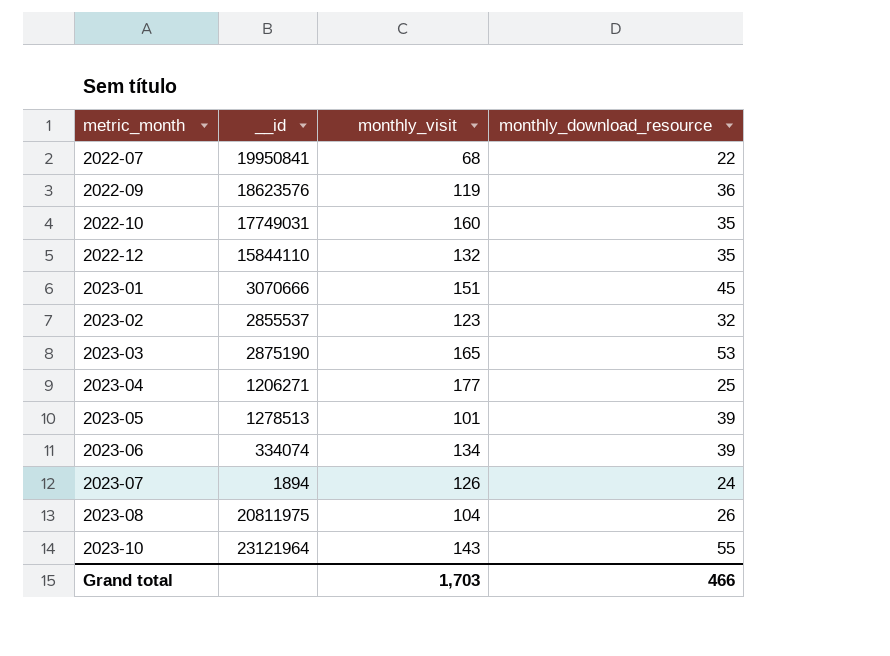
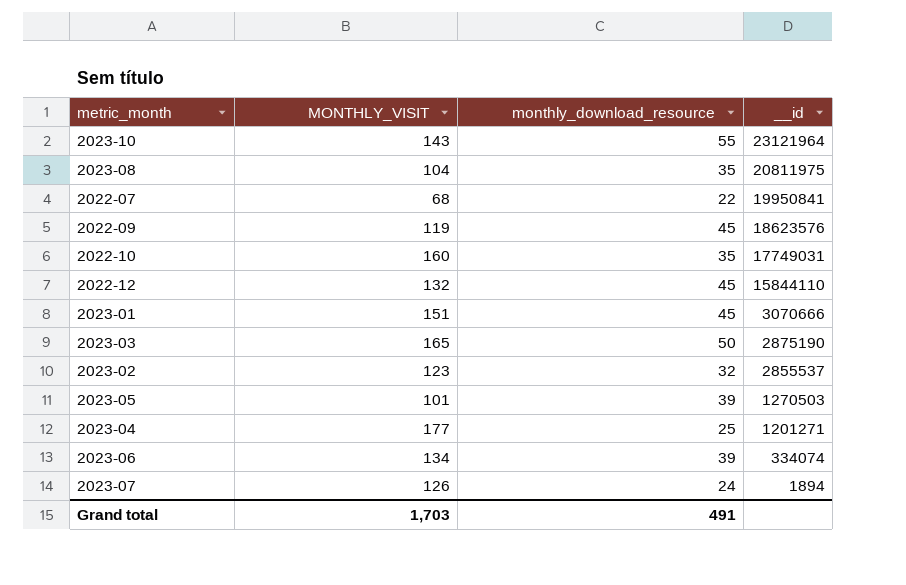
row order: metric_month ascending -> __id descending
column name: monthly_visit -> MONTHLY_VISIT
column __id | position: 2 -> 4
2023-08 | monthly_download_resource: 26 -> 35
2022-09 | monthly_download_resource: 36 -> 45
2022-12 | monthly_download_resource: 35 -> 45
2023-03 | monthly_download_resource: 53 -> 50
2023-05 | __id: 1278513 -> 1270503
2023-04 | __id: 1206271 -> 1201271
Grand total | monthly_download_resource: 466 -> 491

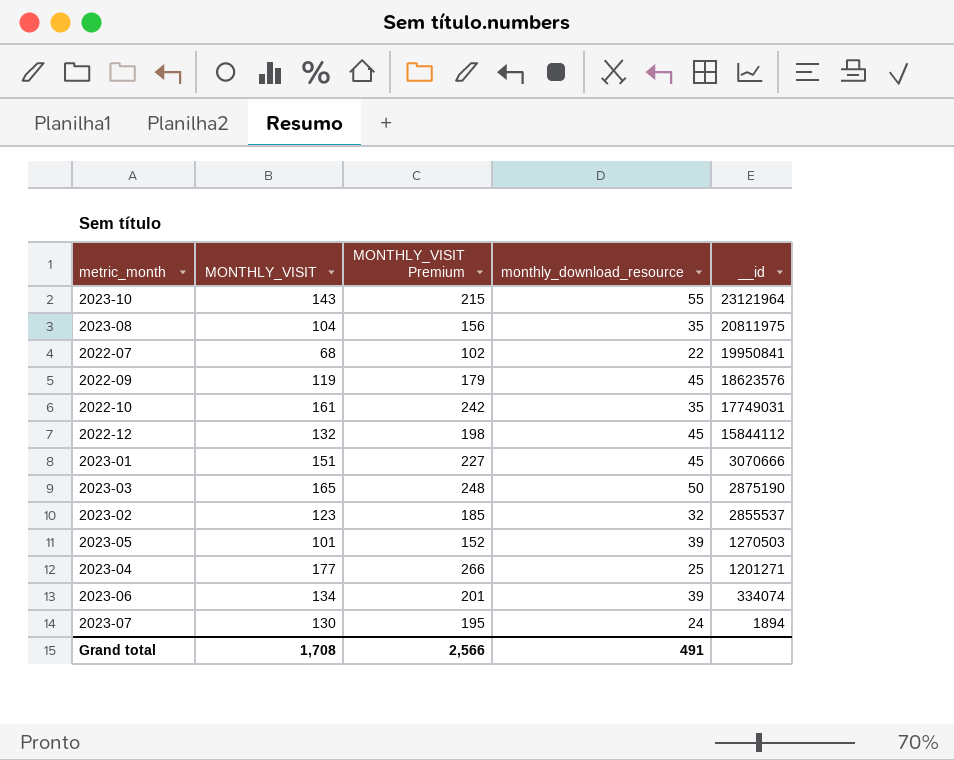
column MONTHLY_VISIT Premium | formula: none -> [MONTHLY_VISIT] * 1.5
2022-10 | MONTHLY_VISIT: 160 -> 161
2022-12 | __id: 15844110 -> 15844112
2023-07 | MONTHLY_VISIT: 126 -> 130
Grand total | MONTHLY_VISIT: 1,703 -> 1,708

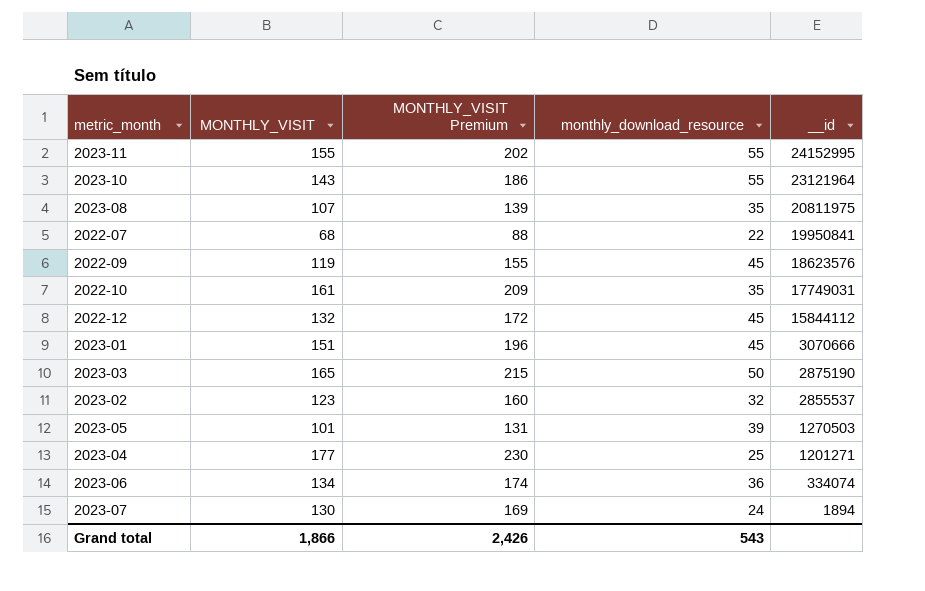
column MONTHLY_VISIT Premium | formula: [MONTHLY_VISIT] * 1.5 -> [MONTHLY_VISIT] * 1.3
row 2023-11: none -> 155 | 202 | 55 | 24152995
2023-08 | MONTHLY_VISIT: 104 -> 107
2023-06 | monthly_download_resource: 39 -> 36
Grand total | MONTHLY_VISIT: 1,708 -> 1,866
Grand total | MONTHLY_VISIT Premium: 2,566 -> 2,426
Grand total | monthly_download_resource: 491 -> 543

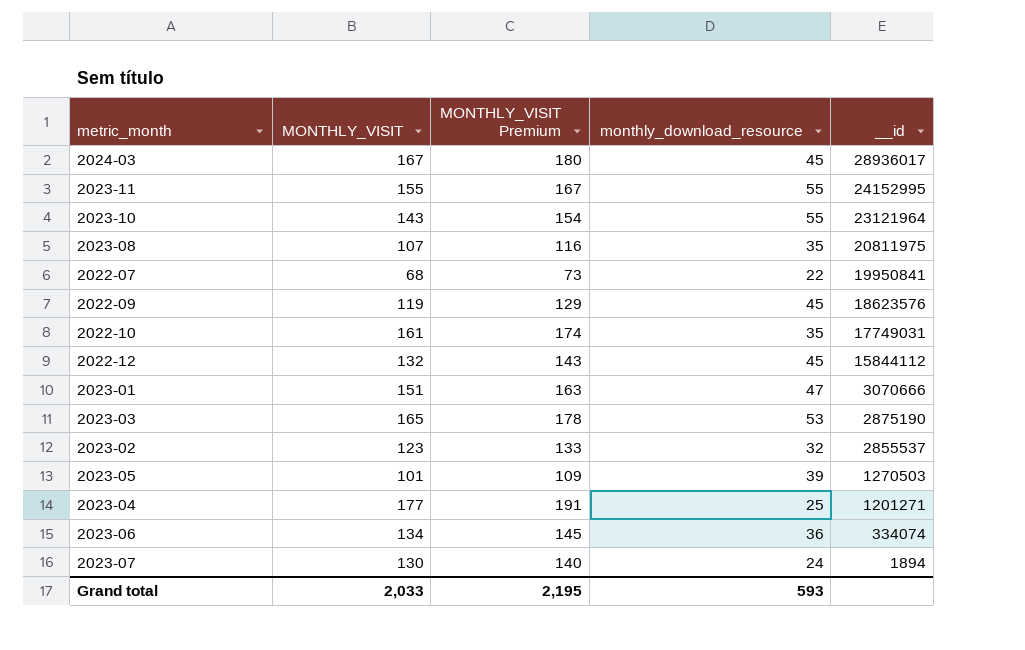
column MONTHLY_VISIT Premium | formula: [MONTHLY_VISIT] * 1.3 -> [MONTHLY_VISIT] * 1.08
row 2024-03: none -> 167 | 180 | 45 | 28936017
2023-01 | monthly_download_resource: 45 -> 47
2023-03 | monthly_download_resource: 50 -> 53
Grand total | MONTHLY_VISIT: 1,866 -> 2,033
Grand total | MONTHLY_VISIT Premium: 2,426 -> 2,195
Grand total | monthly_download_resource: 543 -> 593

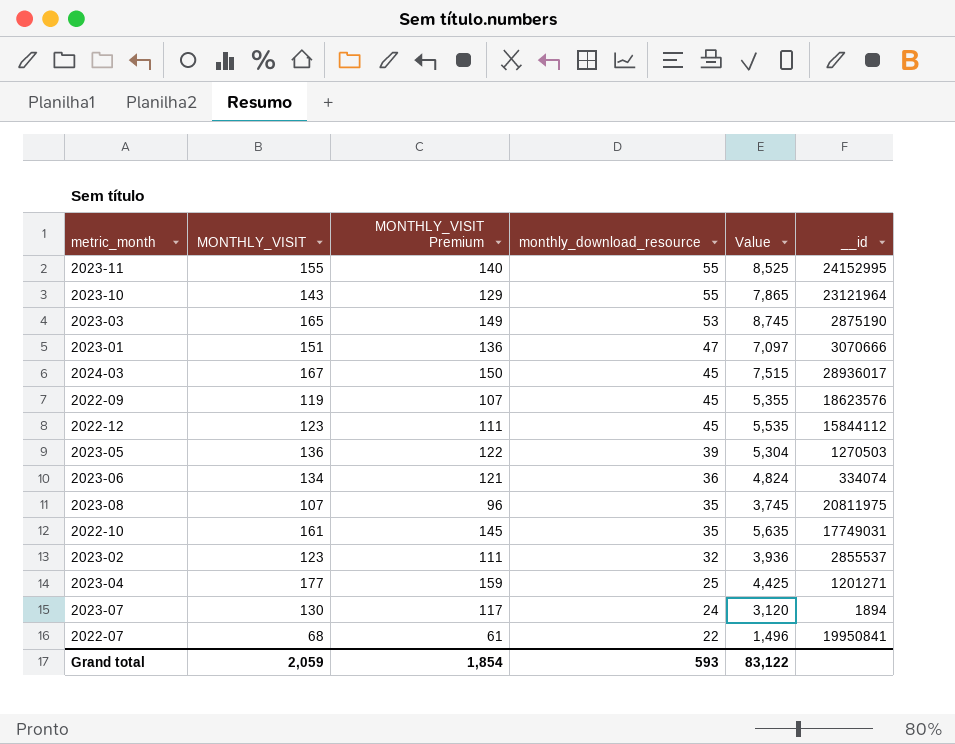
row order: __id descending -> monthly_download_resource descending
column MONTHLY_VISIT Premium | formula: [MONTHLY_VISIT] * 1.08 -> [MONTHLY_VISIT] * 0.9
column Value | formula: none -> [MONTHLY_VISIT] * [monthly_download_resource]
2022-12 | MONTHLY_VISIT: 132 -> 123
2023-05 | MONTHLY_VISIT: 101 -> 136
Grand total | MONTHLY_VISIT: 2,033 -> 2,059
Grand total | MONTHLY_VISIT Premium: 2,195 -> 1,854

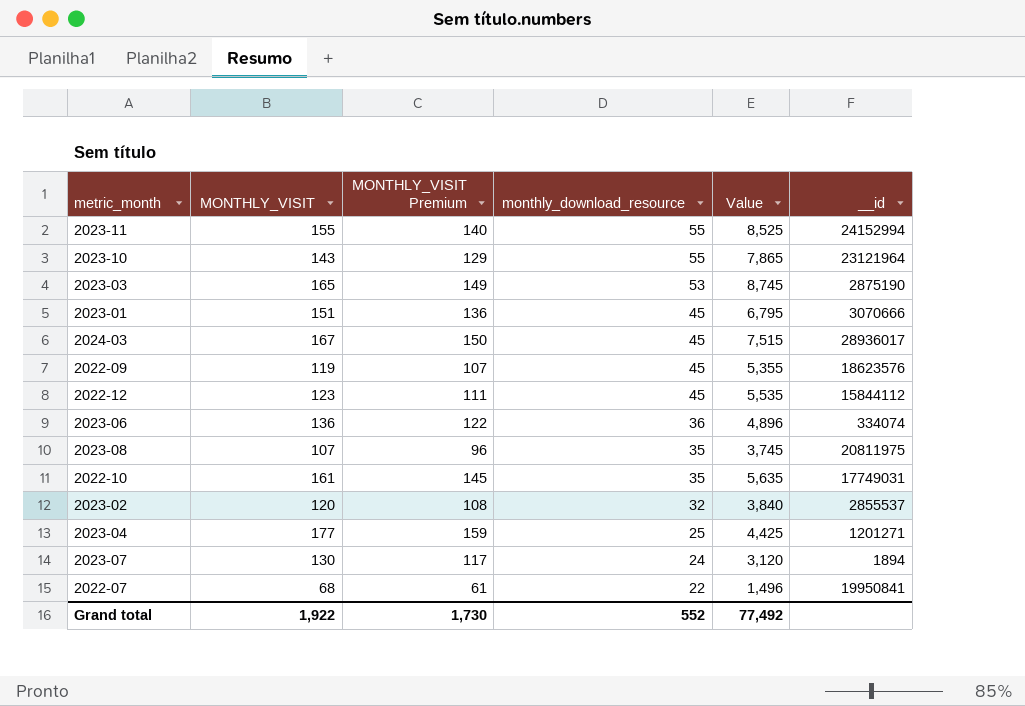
row 2023-05: 136 | 122 | 39 | 5,304 | 1270503 -> none
2023-11 | __id: 24152995 -> 24152994
2023-01 | monthly_download_resource: 47 -> 45
2023-01 | Value: 7,097 -> 6,795
2023-06 | MONTHLY_VISIT: 134 -> 136
2023-06 | MONTHLY_VISIT Premium: 121 -> 122
2023-06 | Value: 4,824 -> 4,896
2023-02 | MONTHLY_VISIT: 123 -> 120
2023-02 | MONTHLY_VISIT Premium: 111 -> 108
2023-02 | Value: 3,936 -> 3,840
Grand total | MONTHLY_VISIT: 2,059 -> 1,922
Grand total | MONTHLY_VISIT Premium: 1,854 -> 1,730
Grand total | monthly_download_resource: 593 -> 552
Grand total | Value: 83,122 -> 77,492

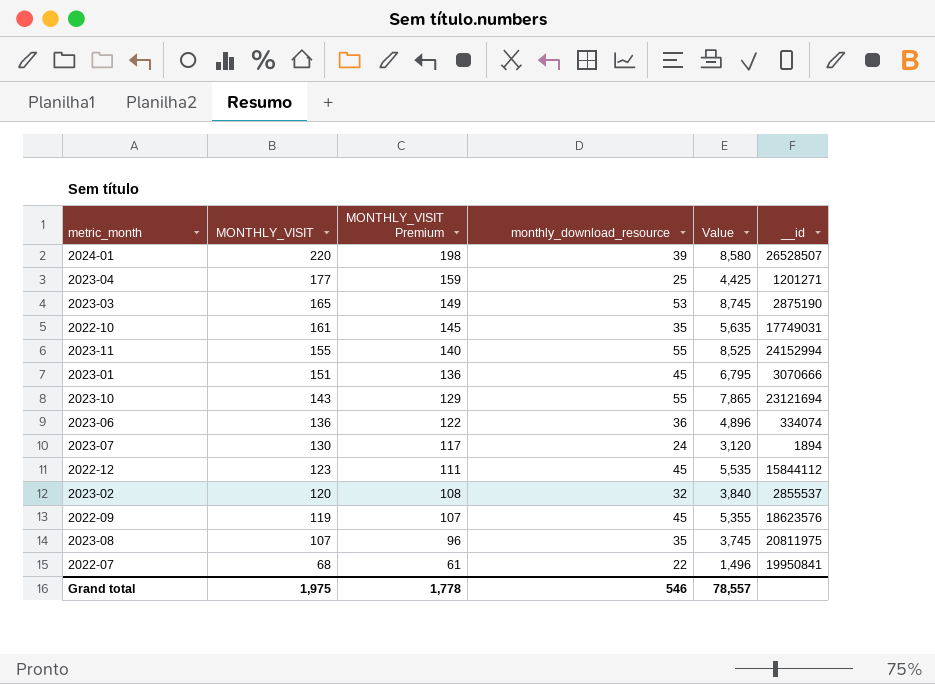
row order: monthly_download_resource descending -> MONTHLY_VISIT descending
row 2024-03: 167 | 150 | 45 | 7,515 | 28936017 -> none
row 2024-01: none -> 220 | 198 | 39 | 8,580 | 26528507
2023-10 | __id: 23121964 -> 23121694
Grand total | MONTHLY_VISIT: 1,922 -> 1,975
Grand total | MONTHLY_VISIT Premium: 1,730 -> 1,778
Grand total | monthly_download_resource: 552 -> 546
Grand total | Value: 77,492 -> 78,557

